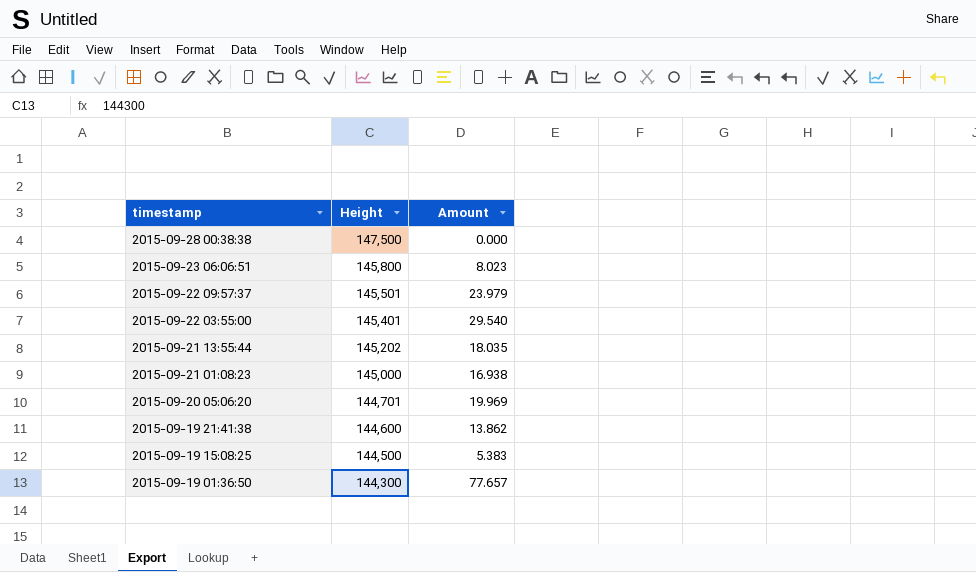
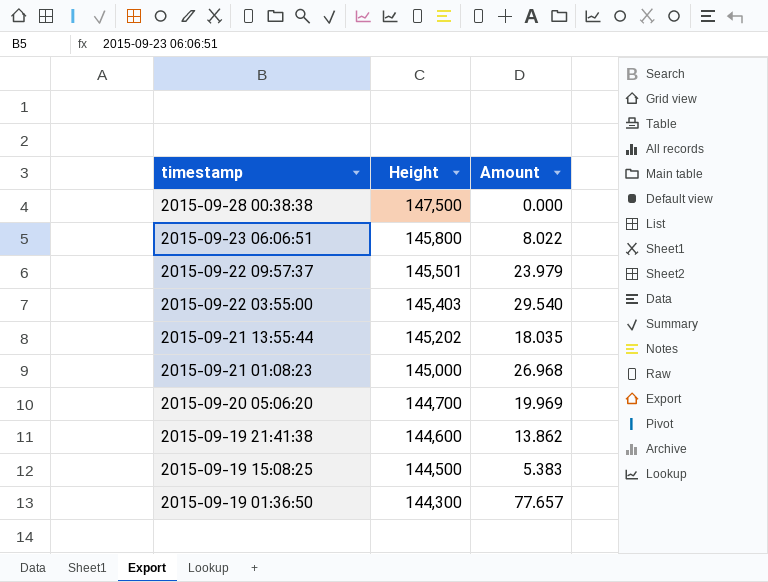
2015-09-23 06:06:51 | Amount: 8.023 -> 8.022
2015-09-22 03:55:00 | Height: 145,401 -> 145,403
2015-09-21 01:08:23 | Amount: 16.938 -> 26.968
2015-09-20 05:06:20 | Height: 144,701 -> 144,700

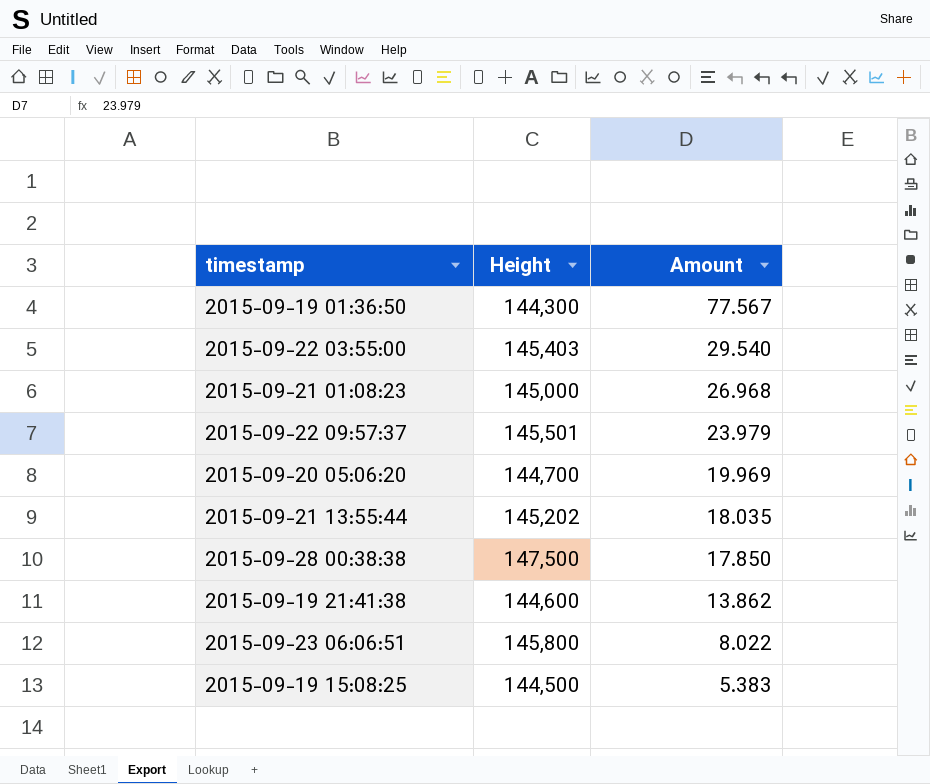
row order: timestamp descending -> Amount descending
2015-09-19 01:36:50 | Amount: 77.657 -> 77.567
2015-09-28 00:38:38 | Amount: 0.000 -> 17.850

